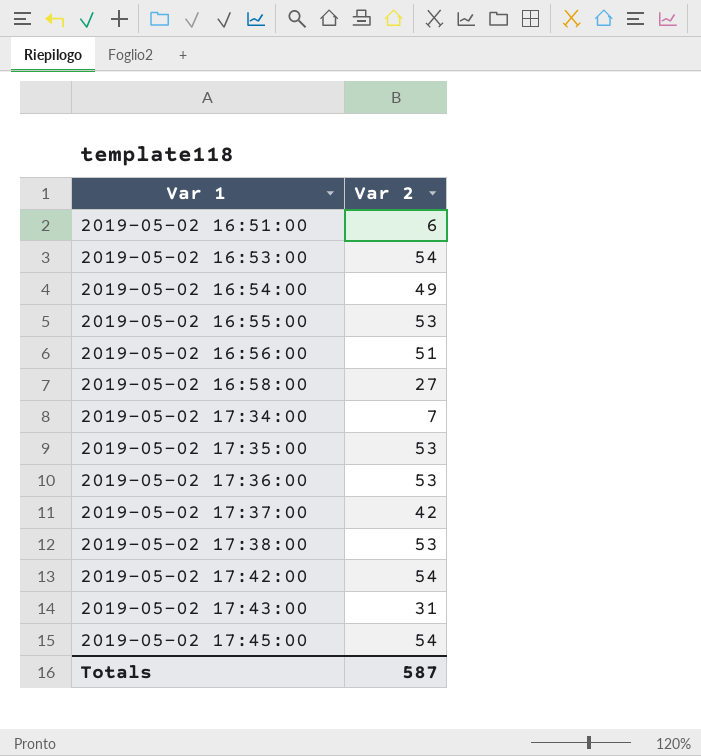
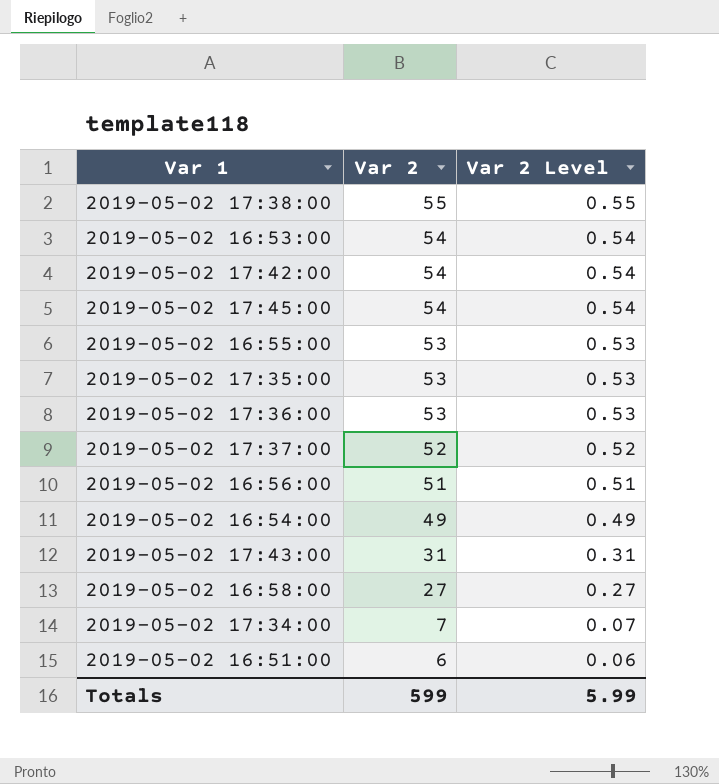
row order: Var 1 ascending -> Var 2 descending
column Var 2 Level | formula: none -> [Var 2] * 0.01
2019-05-02 17:38:00 | Var 2: 53 -> 55
2019-05-02 17:37:00 | Var 2: 42 -> 52
Totals | Var 2: 587 -> 599

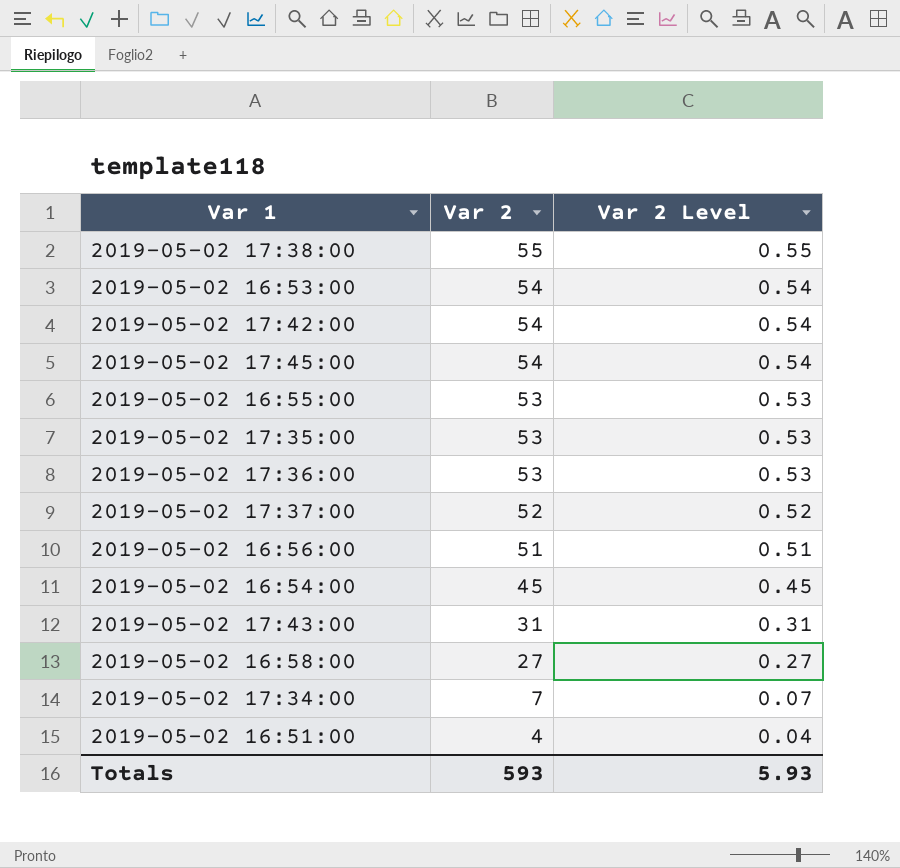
2019-05-02 16:54:00 | Var 2: 49 -> 45
2019-05-02 16:54:00 | Var 2 Level: 0.49 -> 0.45
2019-05-02 16:51:00 | Var 2: 6 -> 4
2019-05-02 16:51:00 | Var 2 Level: 0.06 -> 0.04
Totals | Var 2: 599 -> 593
Totals | Var 2 Level: 5.99 -> 5.93

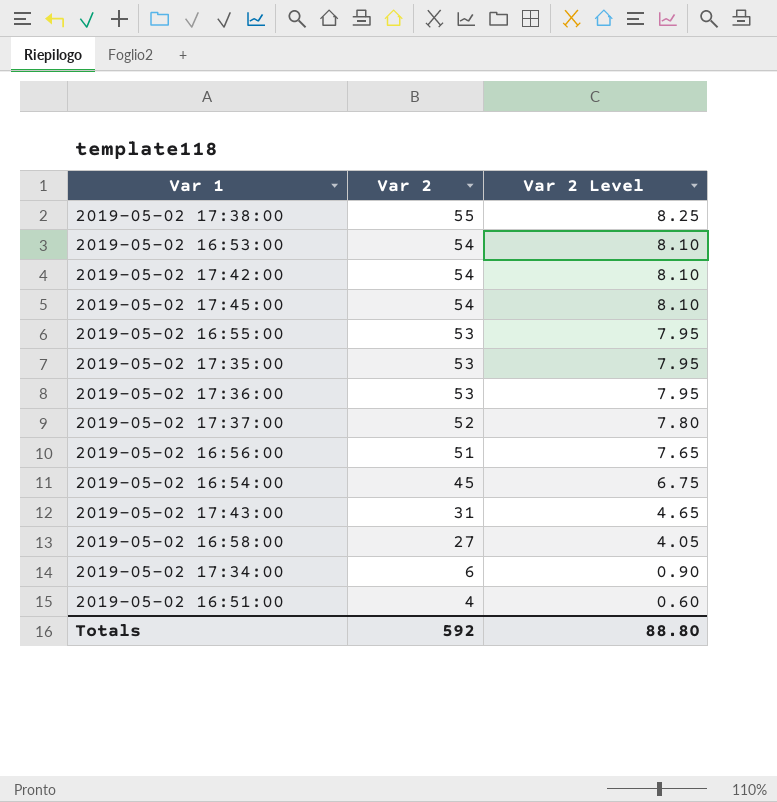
column Var 2 Level | formula: [Var 2] * 0.01 -> [Var 2] * 0.15
2019-05-02 17:34:00 | Var 2: 7 -> 6
Totals | Var 2: 593 -> 592
Totals | Var 2 Level: 5.93 -> 88.80

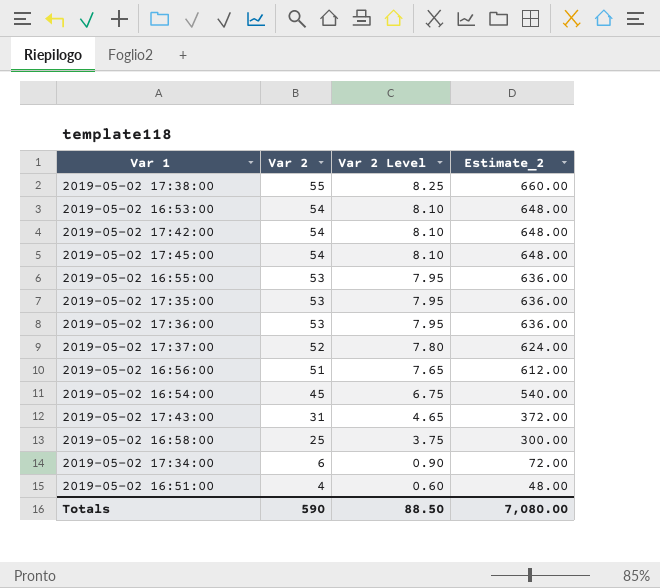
column Estimate_2 | formula: none -> [Var 2] * 12
2019-05-02 16:58:00 | Var 2: 27 -> 25
2019-05-02 16:58:00 | Var 2 Level: 4.05 -> 3.75
Totals | Var 2: 592 -> 590
Totals | Var 2 Level: 88.80 -> 88.50

